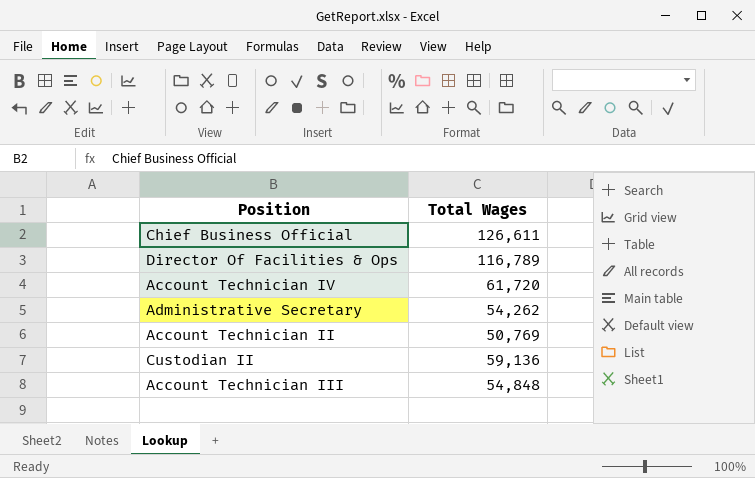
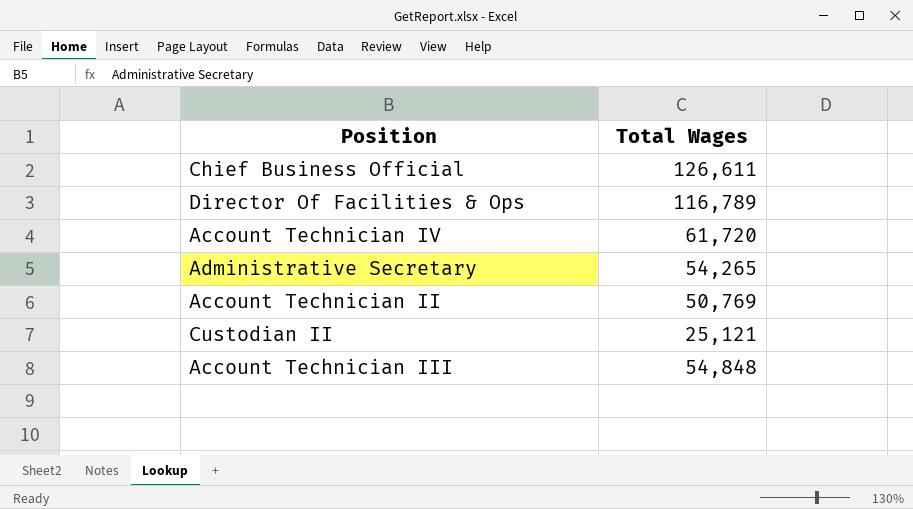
Administrative Secretary | Total Wages: 54,262 -> 54,265
Custodian II | Total Wages: 59,136 -> 25,121

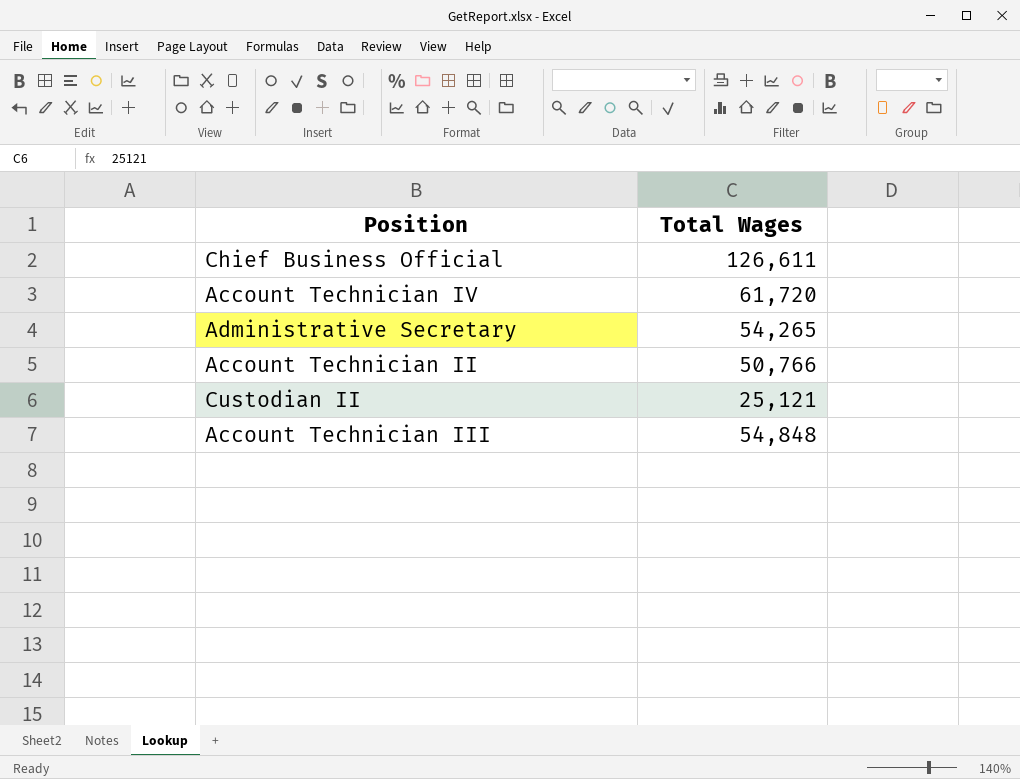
row Director Of Facilities & Ops: 116,789 -> none
Account Technician II | Total Wages: 50,769 -> 50,766

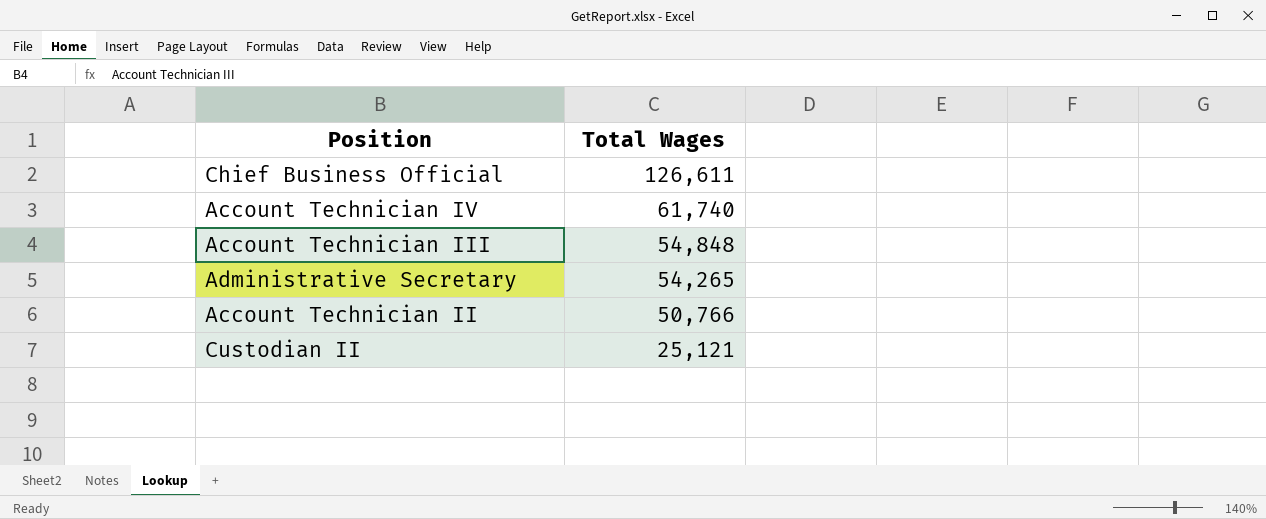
row order: none -> Total Wages descending
Account Technician IV | Total Wages: 61,720 -> 61,740

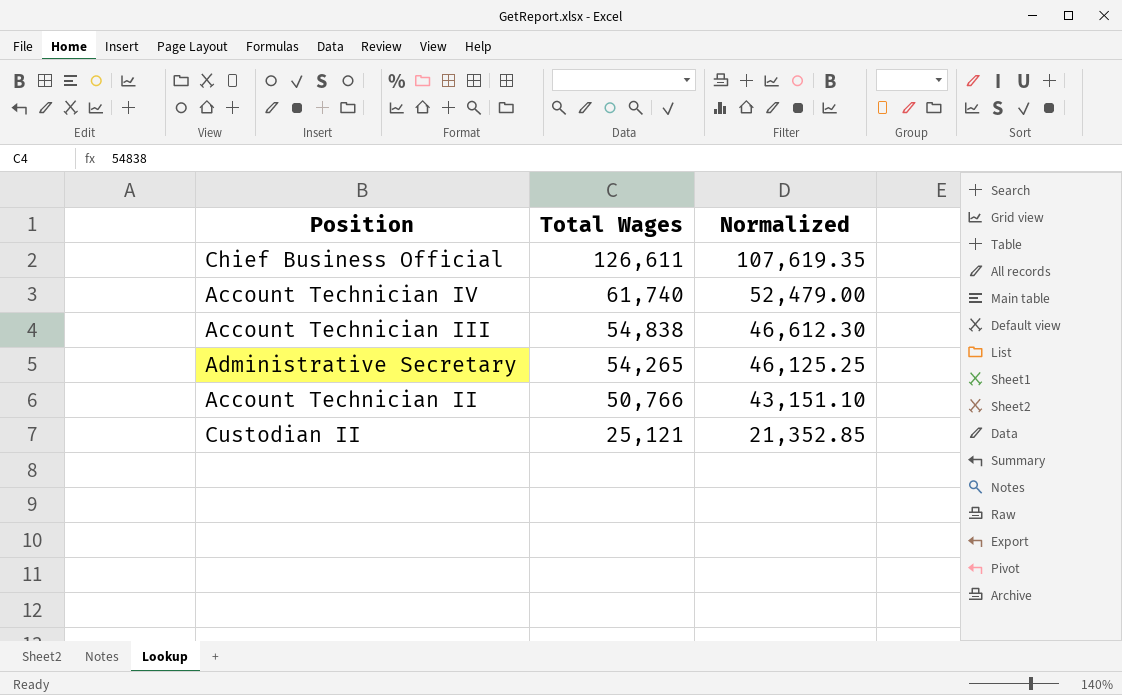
column Normalized | formula: none -> [Total Wages] * 0.85
Account Technician III | Total Wages: 54,848 -> 54,838

